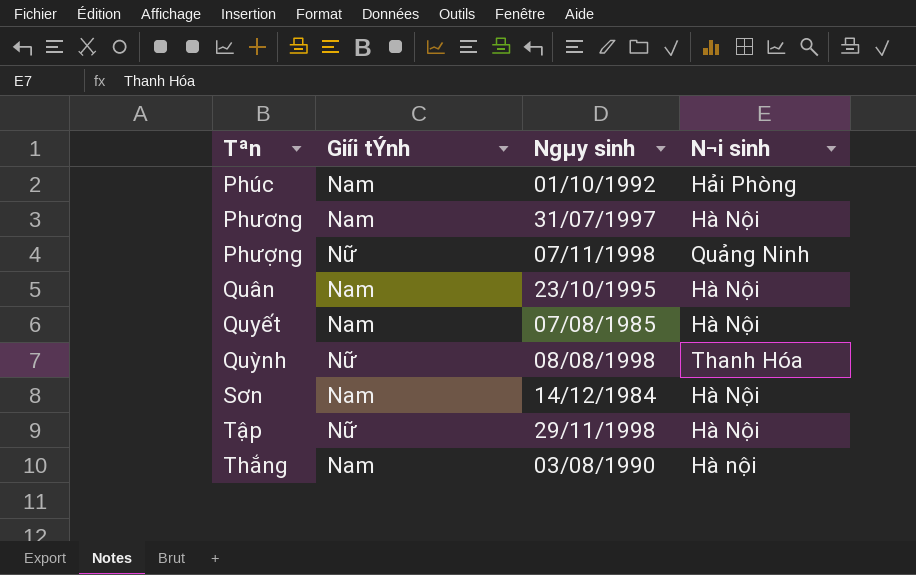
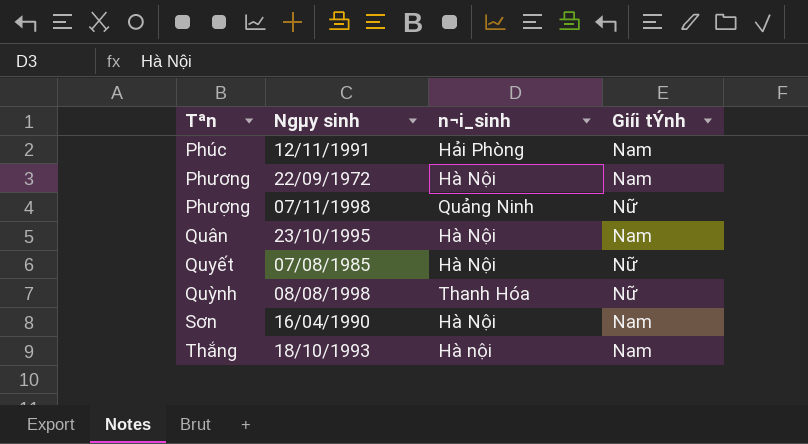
column name: N¬i sinh -> n¬i_sinh
column Giíi tÝnh | position: 2 -> 4
row Tập: Nữ | 29/11/1998 | Hà Nội -> none
Phúc | Ngµy sinh: 01/10/1992 -> 12/11/1991
Phương | Ngµy sinh: 31/07/1997 -> 22/09/1972
Quyết | Giíi tÝnh: Nam -> Nữ
Sơn | Ngµy sinh: 14/12/1984 -> 16/04/1990
Thắng | Ngµy sinh: 03/08/1990 -> 18/10/1993

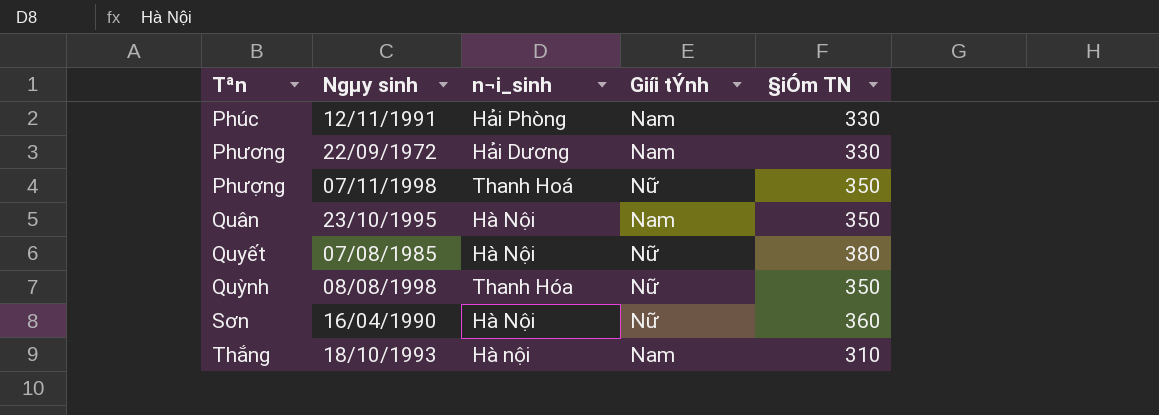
column §iÓm TN | position: none -> 5
Phương | n¬i_sinh: Hà Nội -> Hải Dương
Phượng | n¬i_sinh: Quảng Ninh -> Thanh Hoá
Sơn | Giíi tÝnh: Nam -> Nữ

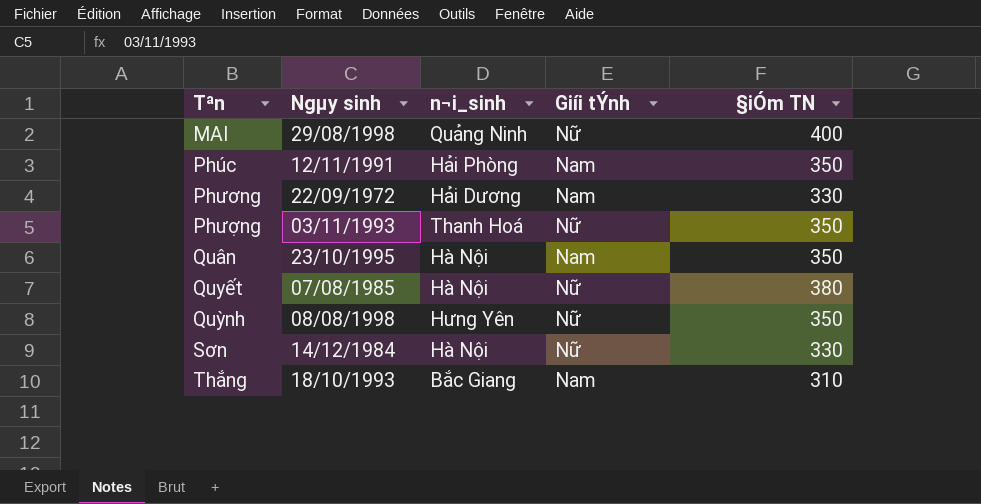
row MAI: none -> 29/08/1998 | Quảng Ninh | Nữ | 400
Phúc | §iÓm TN: 330 -> 350
Phượng | Ngµy sinh: 07/11/1998 -> 03/11/1993
Quỳnh | n¬i_sinh: Thanh Hóa -> Hưng Yên
Sơn | Ngµy sinh: 16/04/1990 -> 14/12/1984
Sơn | §iÓm TN: 360 -> 330
Thắng | n¬i_sinh: Hà nội -> Bắc Giang

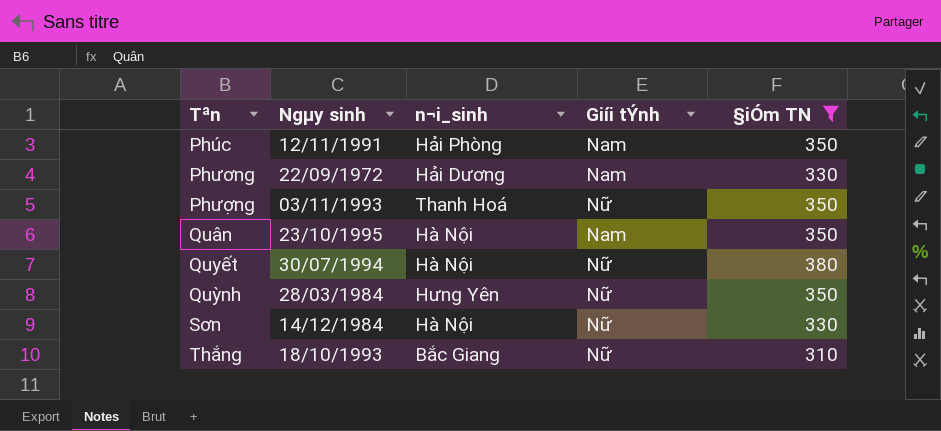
filter: none -> §iÓm TN != 400
Quyết | Ngµy sinh: 07/08/1985 -> 30/07/1994
Quỳnh | Ngµy sinh: 08/08/1998 -> 28/03/1984
Thắng | Giíi tÝnh: Nam -> Nữ

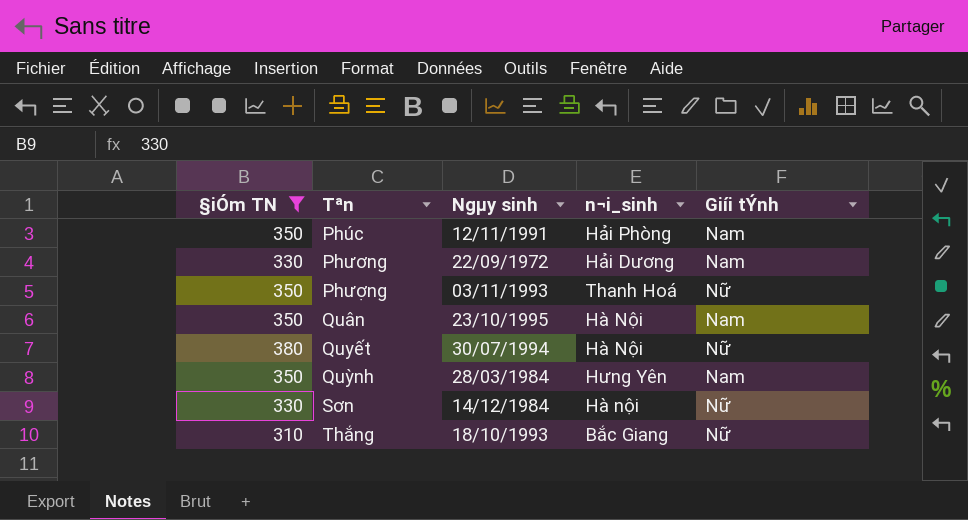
column §iÓm TN | position: 5 -> 1
Quỳnh | Giíi tÝnh: Nữ -> Nam
Sơn | n¬i_sinh: Hà Nội -> Hà nội

